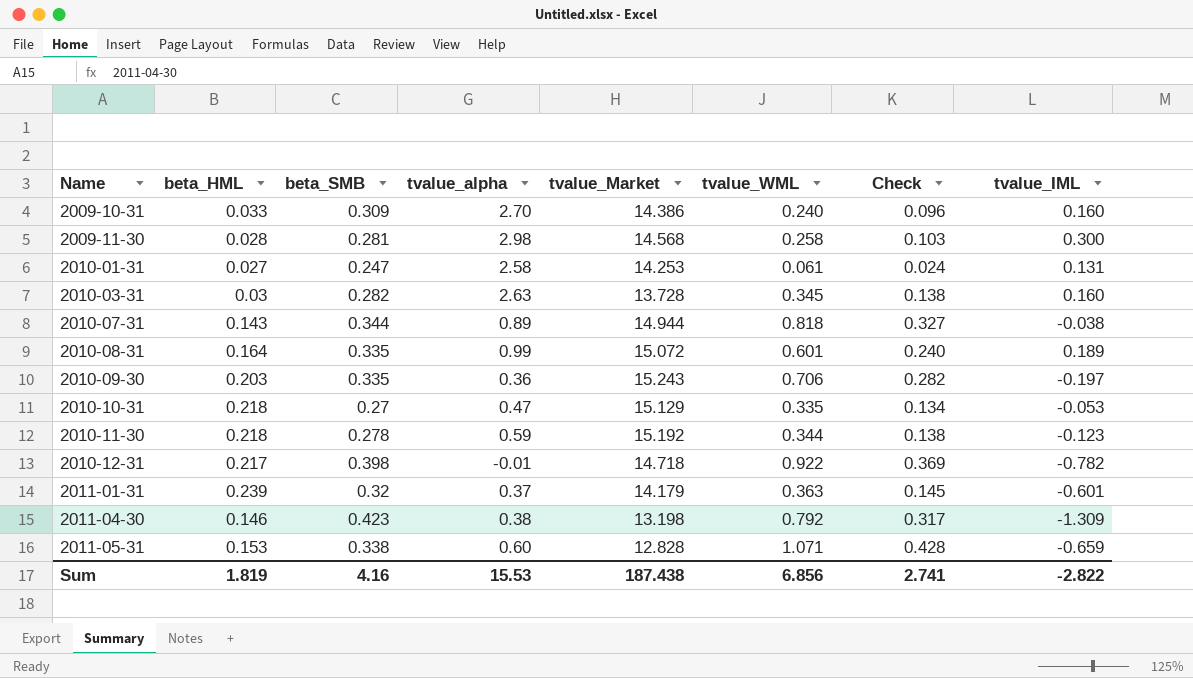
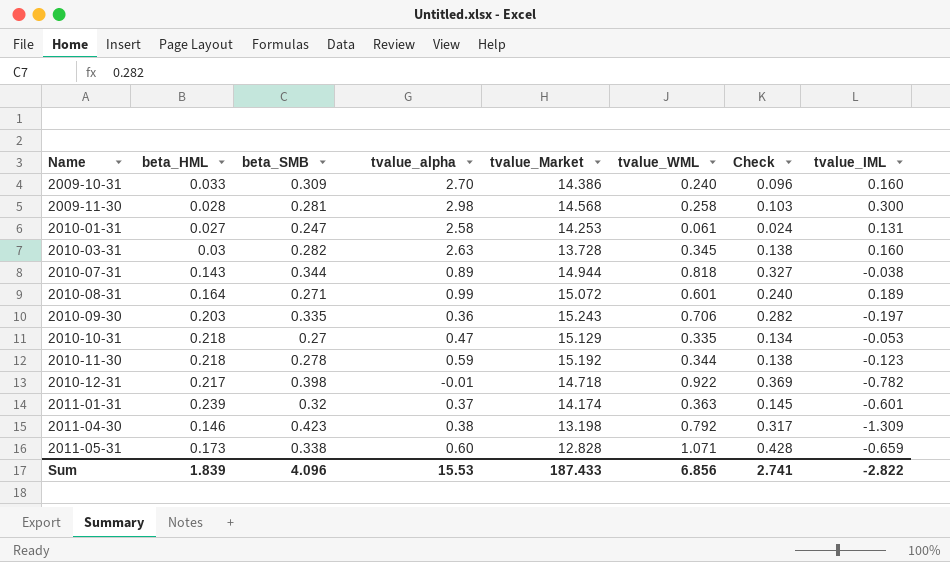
2010-08-31 | beta_SMB: 0.335 -> 0.271
2011-01-31 | tvalue_Market: 14.179 -> 14.174
2011-05-31 | beta_HML: 0.153 -> 0.173
Sum | beta_HML: 1.819 -> 1.839
Sum | beta_SMB: 4.16 -> 4.096
Sum | tvalue_Market: 187.438 -> 187.433

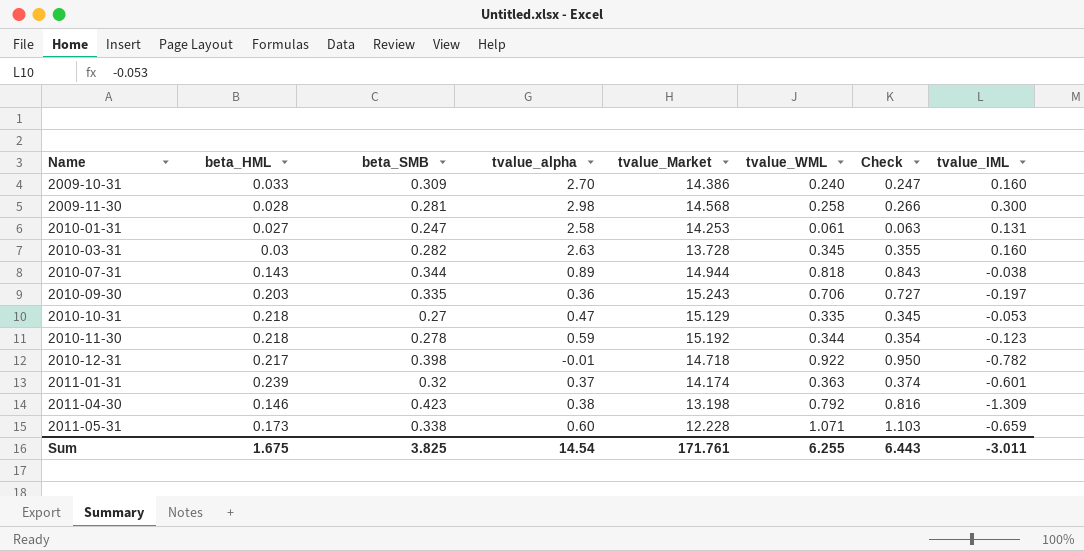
column Check | formula: [tvalue_WML] * 0.4 -> [tvalue_WML] * 1.03
row 2010-08-31: 0.164 | 0.271 | 0.99 | 15.072 | 0.601 | 0.240 | 0.189 -> none
2011-05-31 | tvalue_Market: 12.828 -> 12.228
Sum | beta_HML: 1.839 -> 1.675
Sum | beta_SMB: 4.096 -> 3.825
Sum | tvalue_alpha: 15.53 -> 14.54
Sum | tvalue_Market: 187.433 -> 171.761
Sum | tvalue_WML: 6.856 -> 6.255
Sum | Check: 2.741 -> 6.443
Sum | tvalue_IML: -2.822 -> -3.011

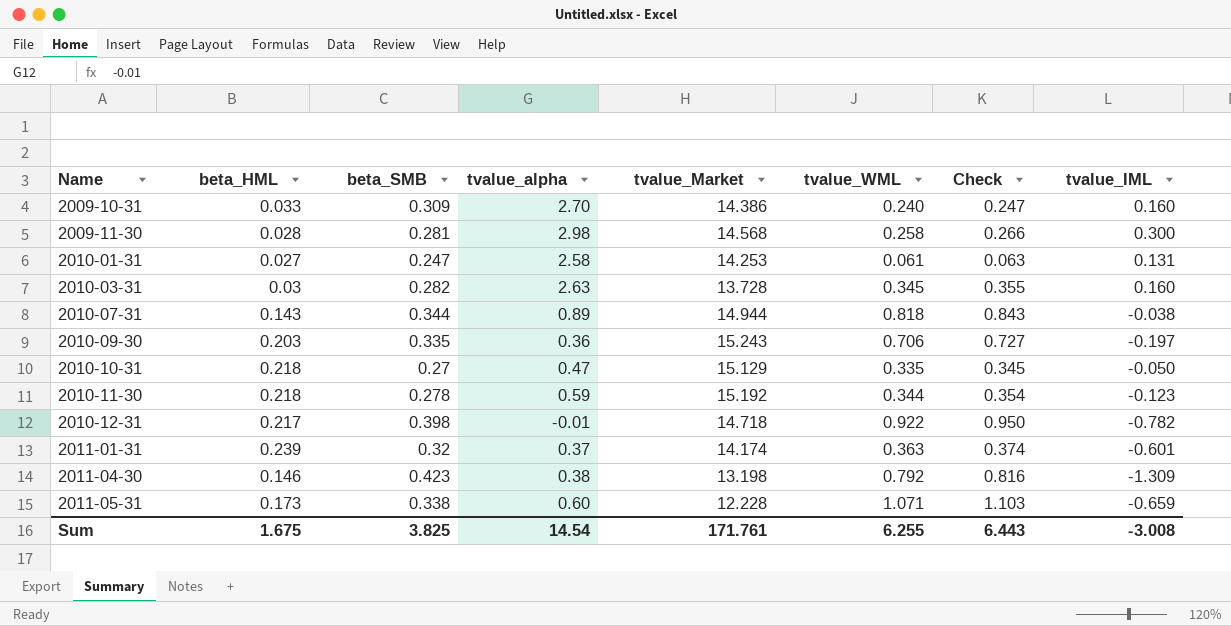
2010-10-31 | tvalue_IML: -0.053 -> -0.050
Sum | tvalue_IML: -3.011 -> -3.008

